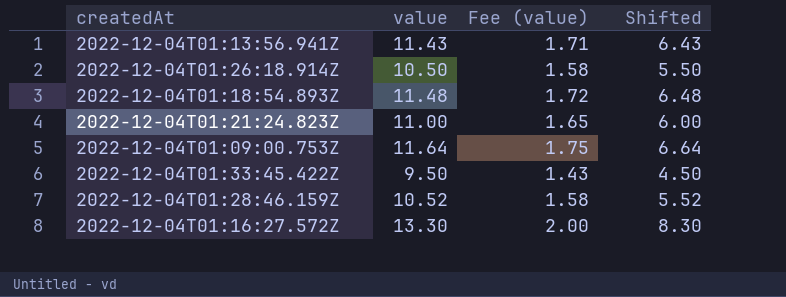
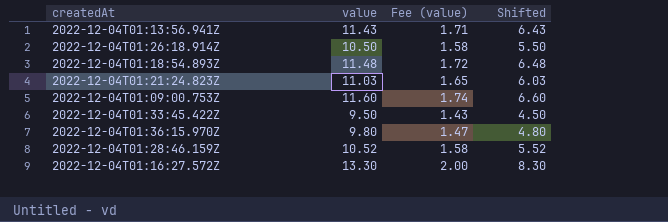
2022-12-04T01:21:24.823Z | value: 11.00 -> 11.03
2022-12-04T01:21:24.823Z | Shifted: 6.00 -> 6.03
2022-12-04T01:09:00.753Z | value: 11.64 -> 11.60
2022-12-04T01:09:00.753Z | Fee (value): 1.75 -> 1.74
2022-12-04T01:09:00.753Z | Shifted: 6.64 -> 6.60
row 2022-12-04T01:36:15.970Z: none -> 9.80 | 1.47 | 4.80

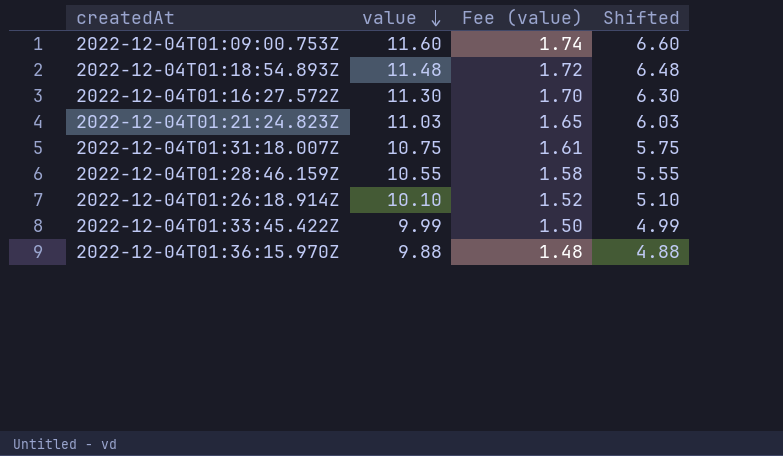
row order: none -> value descending
row 2022-12-04T01:13:56.941Z: 11.43 | 1.71 | 6.43 -> none
2022-12-04T01:16:27.572Z | value: 13.30 -> 11.30
2022-12-04T01:16:27.572Z | Fee (value): 2.00 -> 1.70
2022-12-04T01:16:27.572Z | Shifted: 8.30 -> 6.30
row 2022-12-04T01:31:18.007Z: none -> 10.75 | 1.61 | 5.75
2022-12-04T01:28:46.159Z | value: 10.52 -> 10.55
2022-12-04T01:28:46.159Z | Shifted: 5.52 -> 5.55
2022-12-04T01:26:18.914Z | value: 10.50 -> 10.10
2022-12-04T01:26:18.914Z | Fee (value): 1.58 -> 1.52
2022-12-04T01:26:18.914Z | Shifted: 5.50 -> 5.10
2022-12-04T01:33:45.422Z | value: 9.50 -> 9.99
2022-12-04T01:33:45.422Z | Fee (value): 1.43 -> 1.50
2022-12-04T01:33:45.422Z | Shifted: 4.50 -> 4.99
2022-12-04T01:36:15.970Z | value: 9.80 -> 9.88
2022-12-04T01:36:15.970Z | Fee (value): 1.47 -> 1.48
2022-12-04T01:36:15.970Z | Shifted: 4.80 -> 4.88

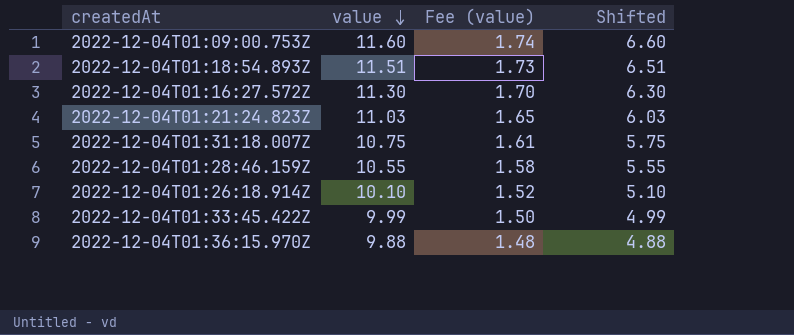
2022-12-04T01:18:54.893Z | value: 11.48 -> 11.51
2022-12-04T01:18:54.893Z | Fee (value): 1.72 -> 1.73
2022-12-04T01:18:54.893Z | Shifted: 6.48 -> 6.51

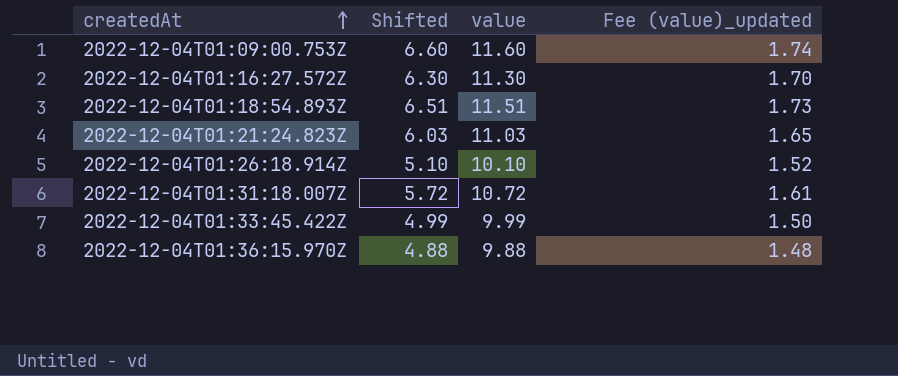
row order: value descending -> createdAt ascending
column Shifted | position: 4 -> 2
column name: Fee (value) -> Fee (value)_updated
row 2022-12-04T01:28:46.159Z: 10.55 | 1.58 | 5.55 -> none
2022-12-04T01:31:18.007Z | Shifted: 5.75 -> 5.72
2022-12-04T01:31:18.007Z | value: 10.75 -> 10.72

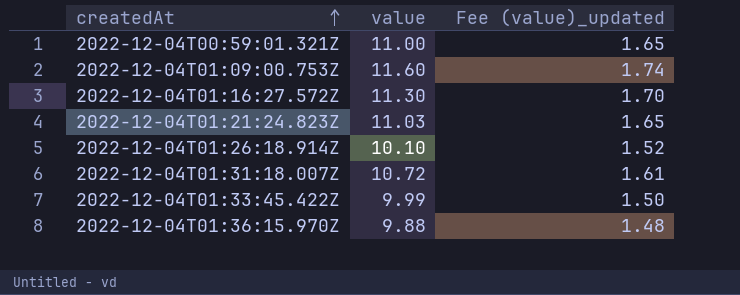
column Shifted | formula: [value] - 5 -> none
row 2022-12-04T01:18:54.893Z: 6.51 | 11.51 | 1.73 -> none
row 2022-12-04T00:59:01.321Z: none -> 11.00 | 1.65

